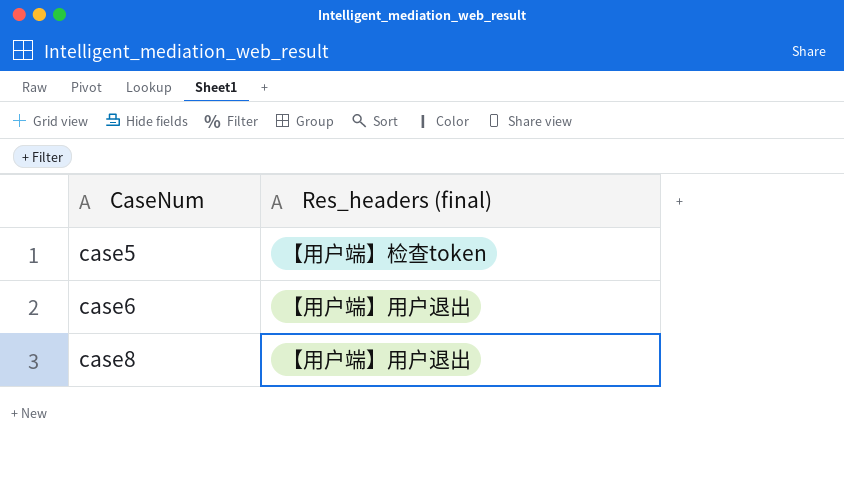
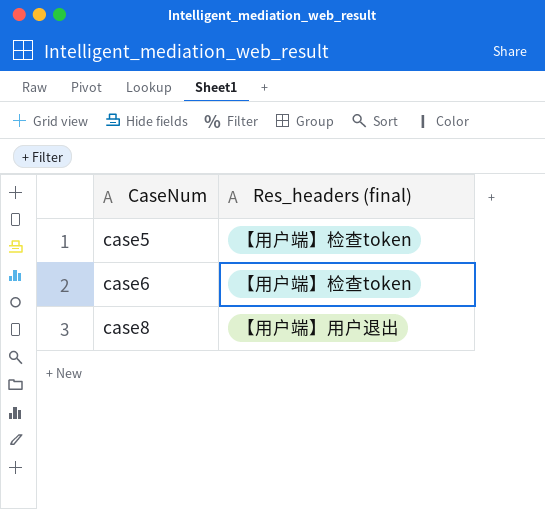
case6 | Res_headers (final): 【用户端】用户退出 -> 【用户端】检查token

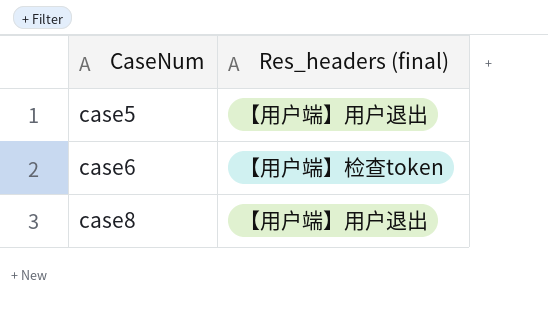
case5 | Res_headers (final): 【用户端】检查token -> 【用户端】用户退出

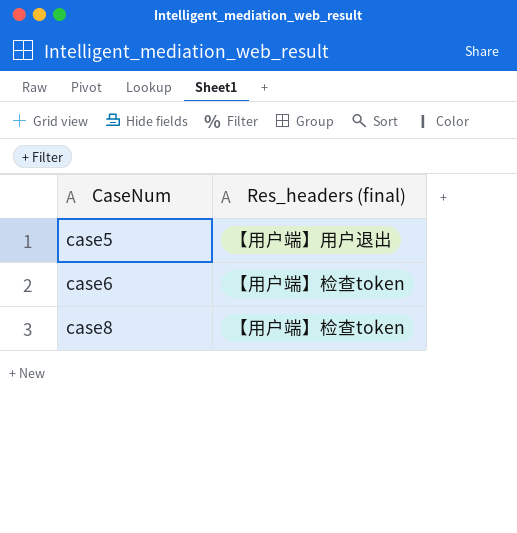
case8 | Res_headers (final): 【用户端】用户退出 -> 【用户端】检查token

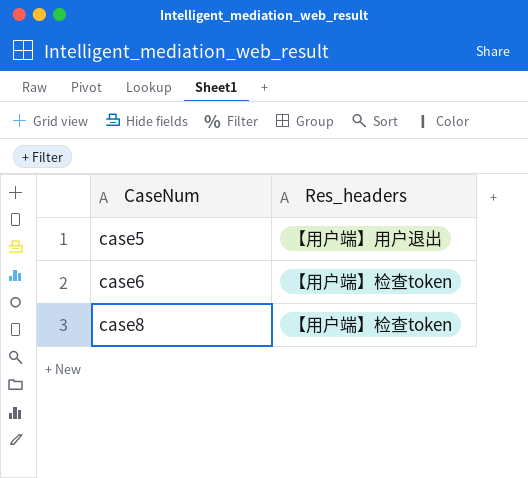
column name: Res_headers (final) -> Res_headers

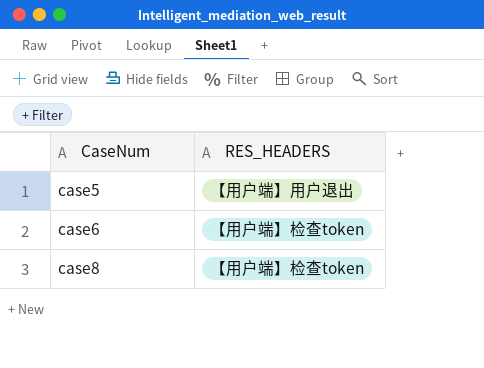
column name: Res_headers -> RES_HEADERS

